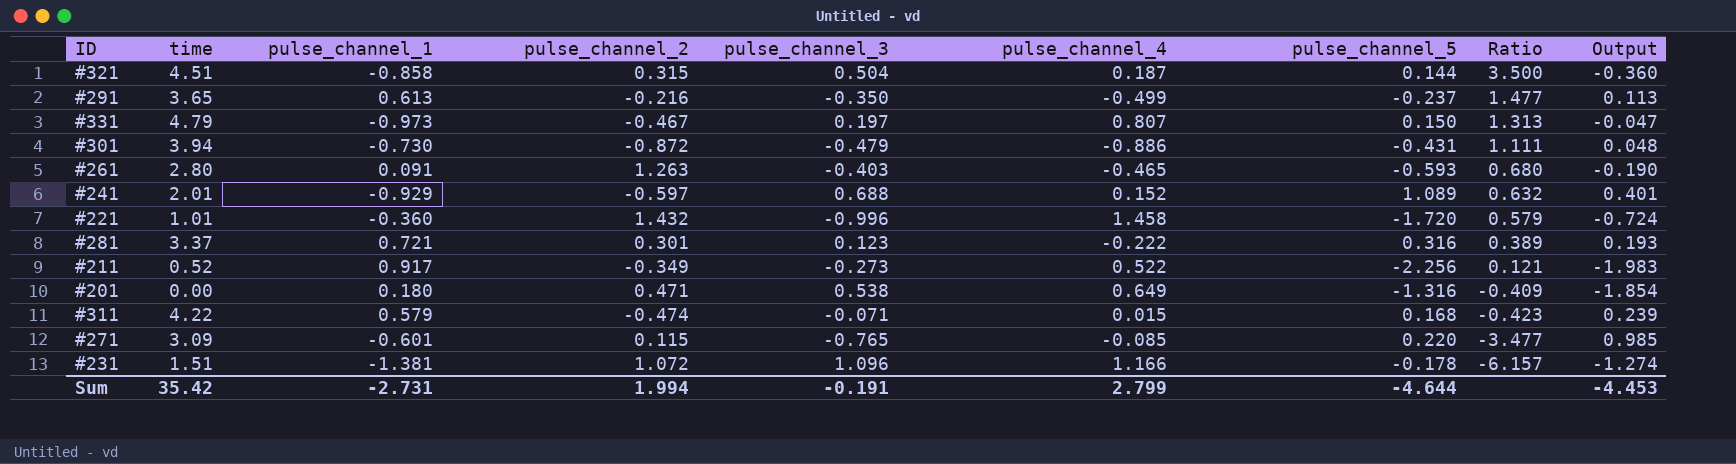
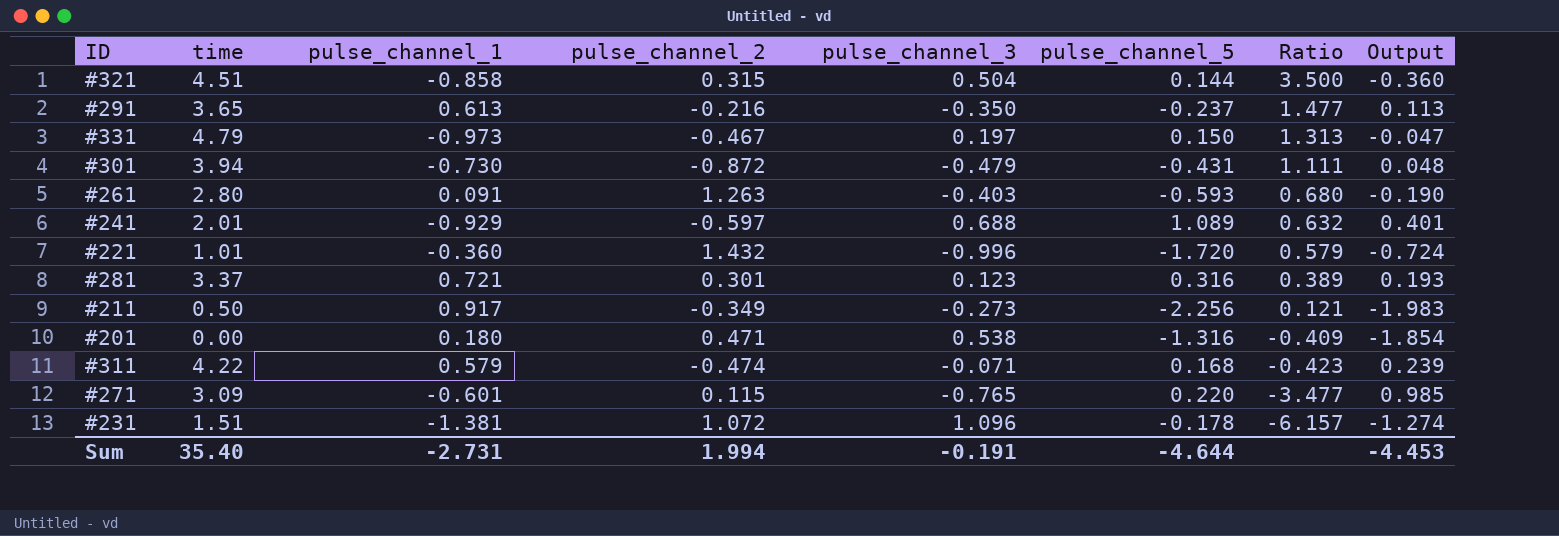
column pulse_channel_4 | position: 6 -> none
#211 | time: 0.52 -> 0.50
Sum | time: 35.42 -> 35.40

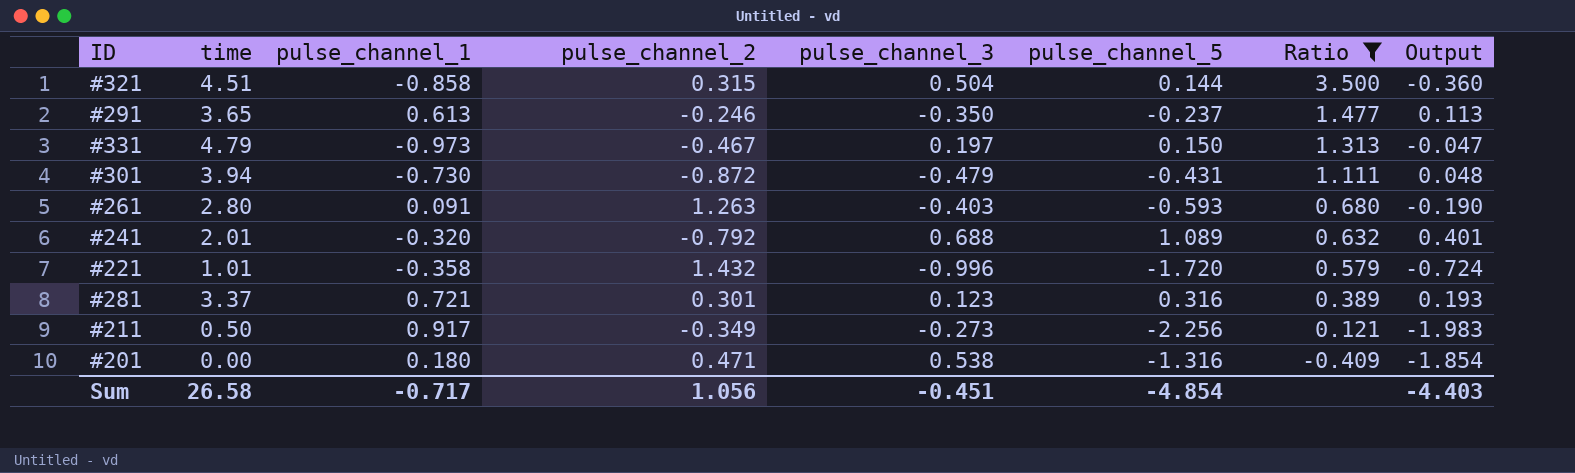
filter: none -> Ratio >= -0.409
#291 | pulse_channel_2: -0.216 -> -0.246
#241 | pulse_channel_1: -0.929 -> -0.320
#241 | pulse_channel_2: -0.597 -> -0.792
#221 | pulse_channel_1: -0.360 -> -0.358
Sum | time: 35.40 -> 26.58
Sum | pulse_channel_1: -2.731 -> -0.717
Sum | pulse_channel_2: 1.994 -> 1.056
Sum | pulse_channel_3: -0.191 -> -0.451
Sum | pulse_channel_5: -4.644 -> -4.854
Sum | Output: -4.453 -> -4.403

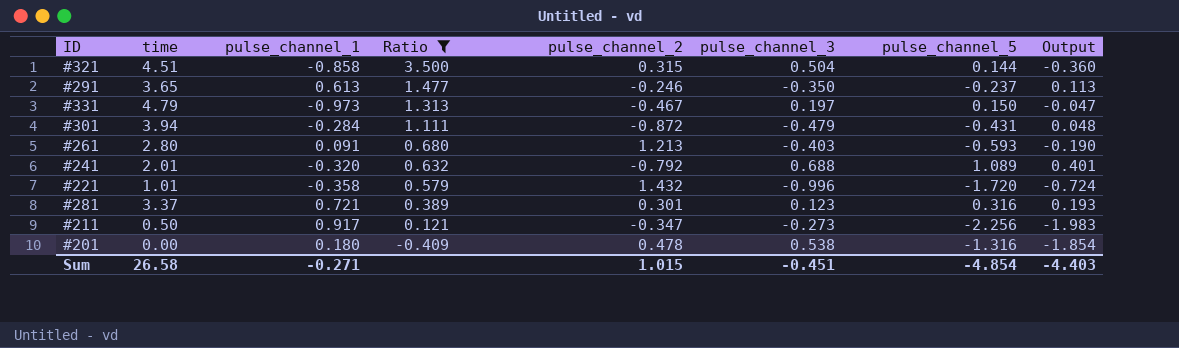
column Ratio | position: 7 -> 4
#301 | pulse_channel_1: -0.730 -> -0.284
#261 | pulse_channel_2: 1.263 -> 1.213
#211 | pulse_channel_2: -0.349 -> -0.347
#201 | pulse_channel_2: 0.471 -> 0.478
Sum | pulse_channel_1: -0.717 -> -0.271
Sum | pulse_channel_2: 1.056 -> 1.015

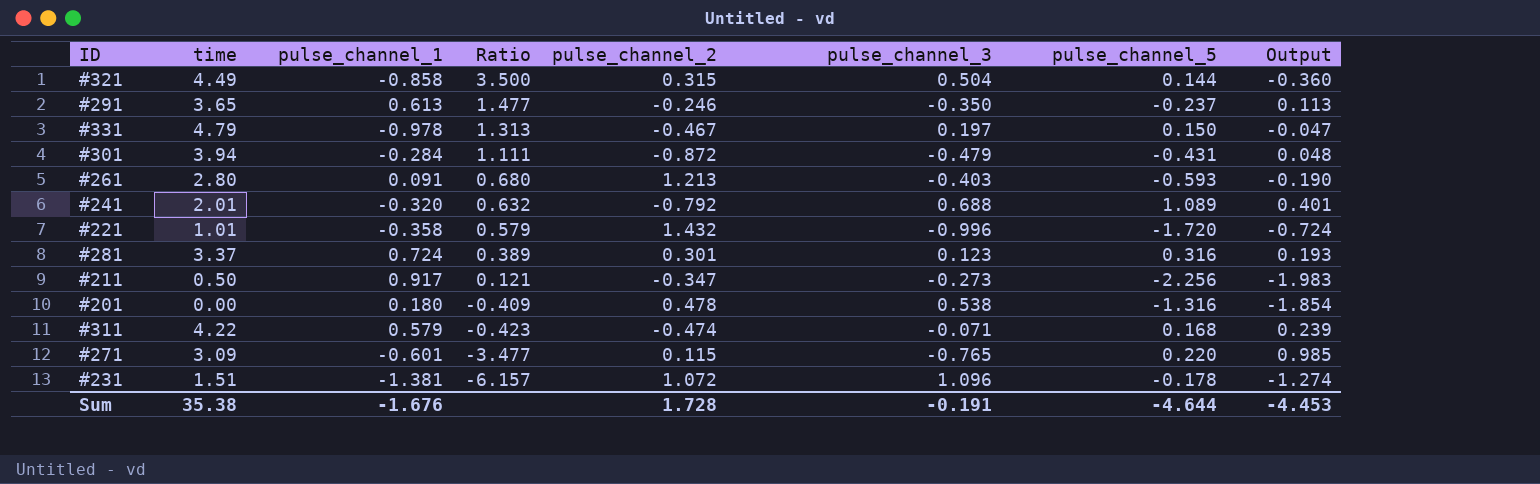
filter: Ratio >= -0.409 -> none
#321 | time: 4.51 -> 4.49
#331 | pulse_channel_1: -0.973 -> -0.978
#281 | pulse_channel_1: 0.721 -> 0.724
Sum | time: 26.58 -> 35.38
Sum | pulse_channel_1: -0.271 -> -1.676
Sum | pulse_channel_2: 1.015 -> 1.728
Sum | pulse_channel_3: -0.451 -> -0.191
Sum | pulse_channel_5: -4.854 -> -4.644
Sum | Output: -4.403 -> -4.453

